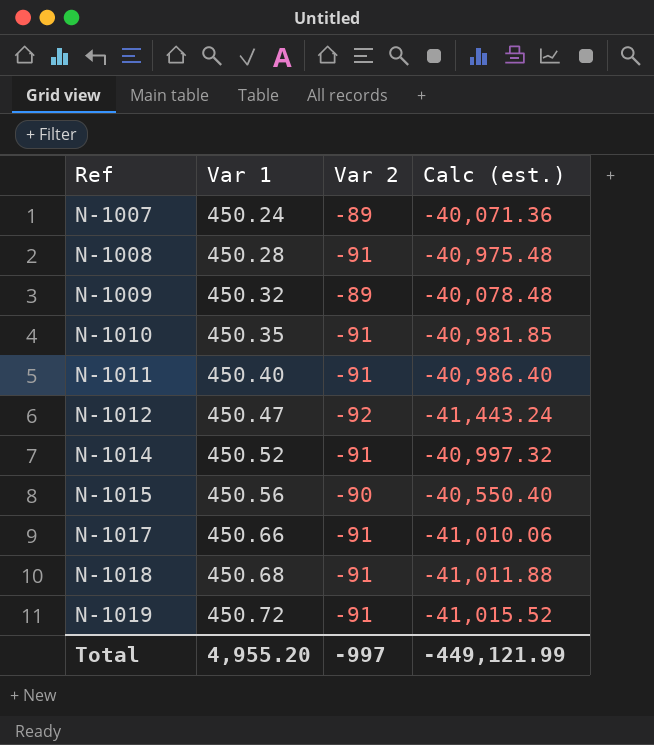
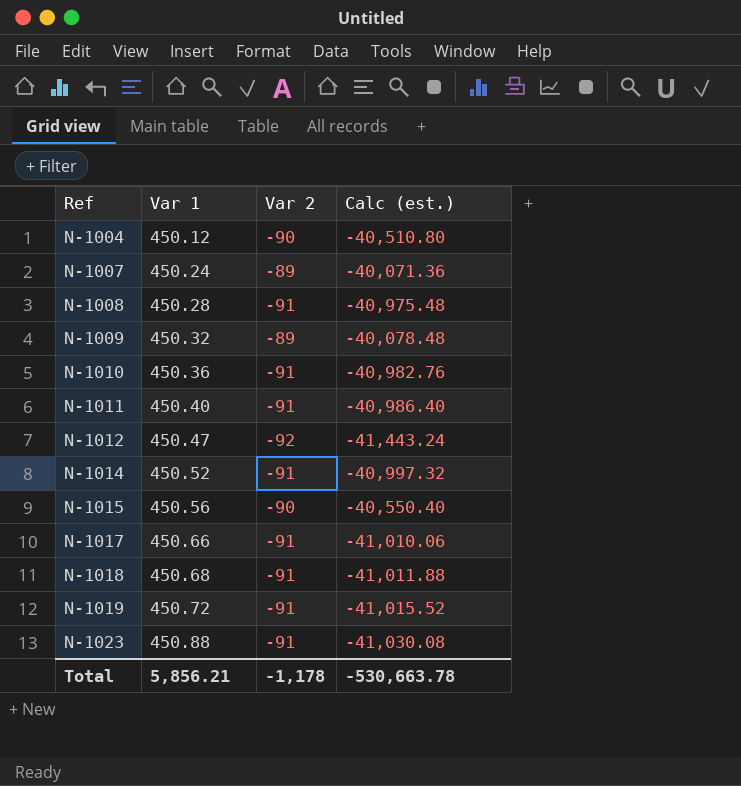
row N-1004: none -> 450.12 | -90 | -40,510.80
N-1010 | Var 1: 450.35 -> 450.36
N-1010 | Calc (est.): -40,981.85 -> -40,982.76
row N-1023: none -> 450.88 | -91 | -41,030.08
Total | Var 1: 4,955.20 -> 5,856.21
Total | Var 2: -997 -> -1,178
Total | Calc (est.): -449,121.99 -> -530,663.78

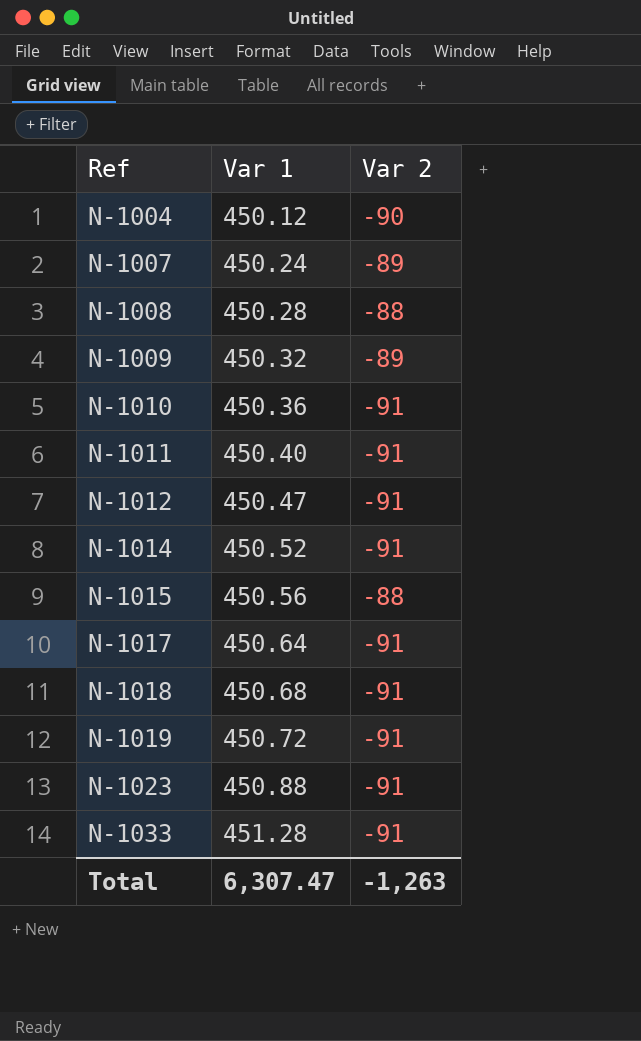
column Calc (est.) | formula: [Var 1] * [Var 2] -> none
N-1008 | Var 2: -91 -> -88
N-1012 | Var 2: -92 -> -91
N-1015 | Var 2: -90 -> -88
N-1017 | Var 1: 450.66 -> 450.64
row N-1033: none -> 451.28 | -91
Total | Var 1: 5,856.21 -> 6,307.47
Total | Var 2: -1,178 -> -1,263

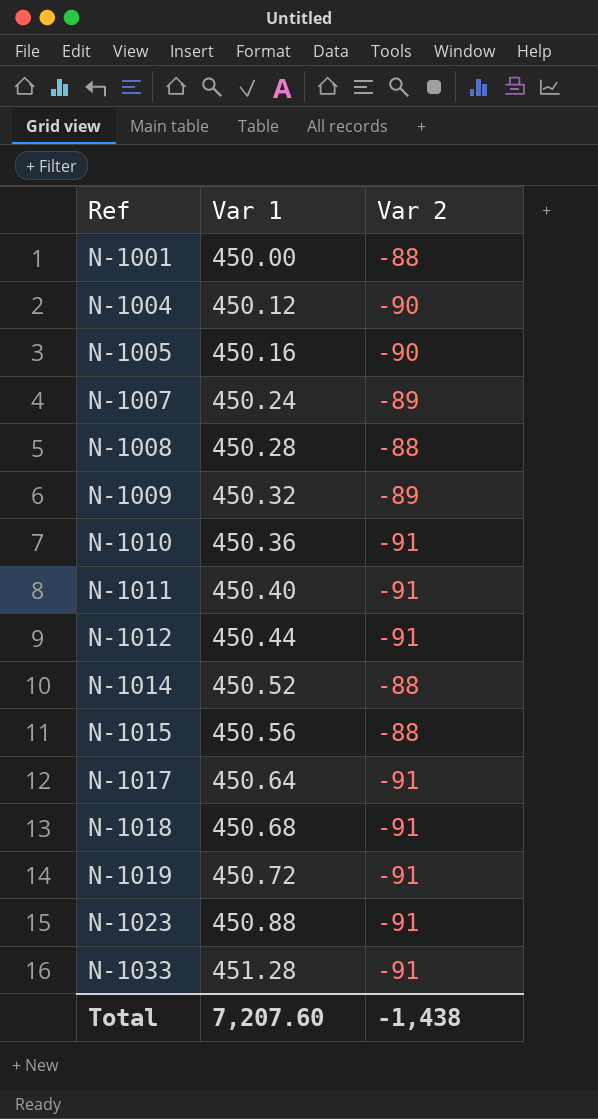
row N-1001: none -> 450.00 | -88
row N-1005: none -> 450.16 | -90
N-1012 | Var 1: 450.47 -> 450.44
N-1014 | Var 2: -91 -> -88
Total | Var 1: 6,307.47 -> 7,207.60
Total | Var 2: -1,263 -> -1,438

